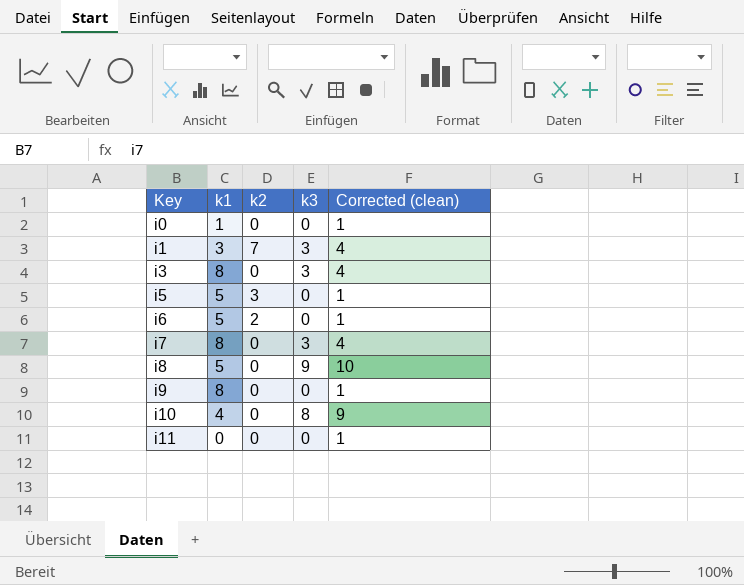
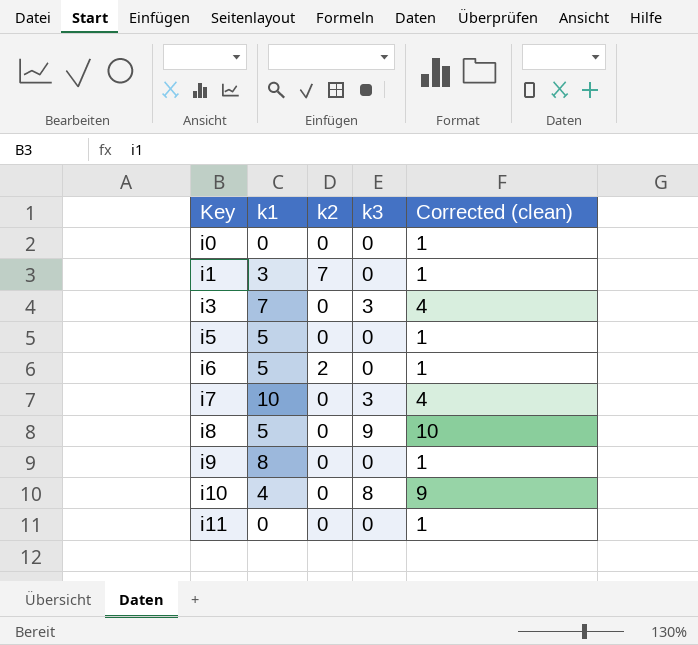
i0 | k1: 1 -> 0
i1 | k3: 3 -> 0
i1 | Corrected (clean): 4 -> 1
i3 | k1: 8 -> 7
i5 | k2: 3 -> 0
i7 | k1: 8 -> 10

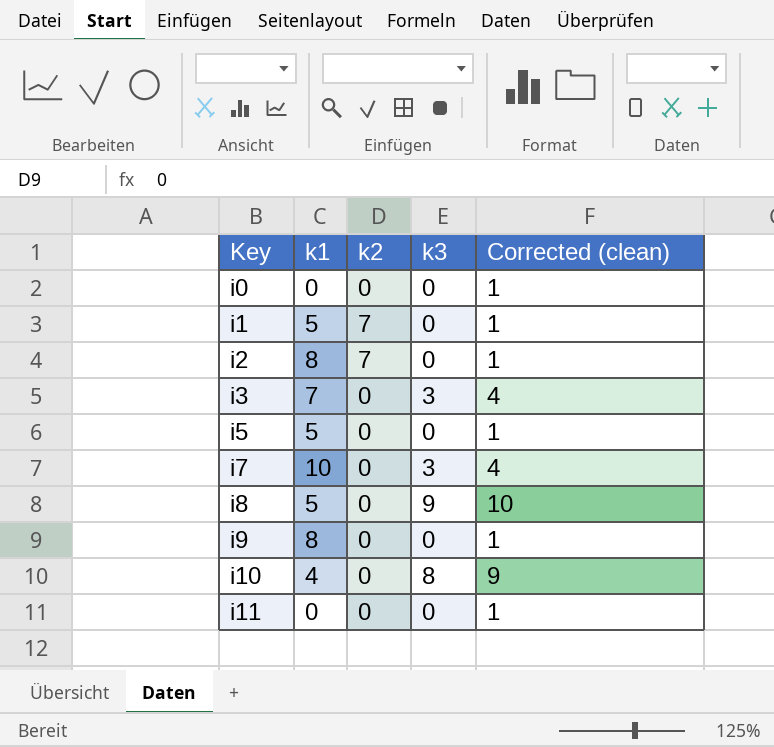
row i6: 5 | 2 | 0 | 1 -> none
i1 | k1: 3 -> 5
row i2: none -> 8 | 7 | 0 | 1

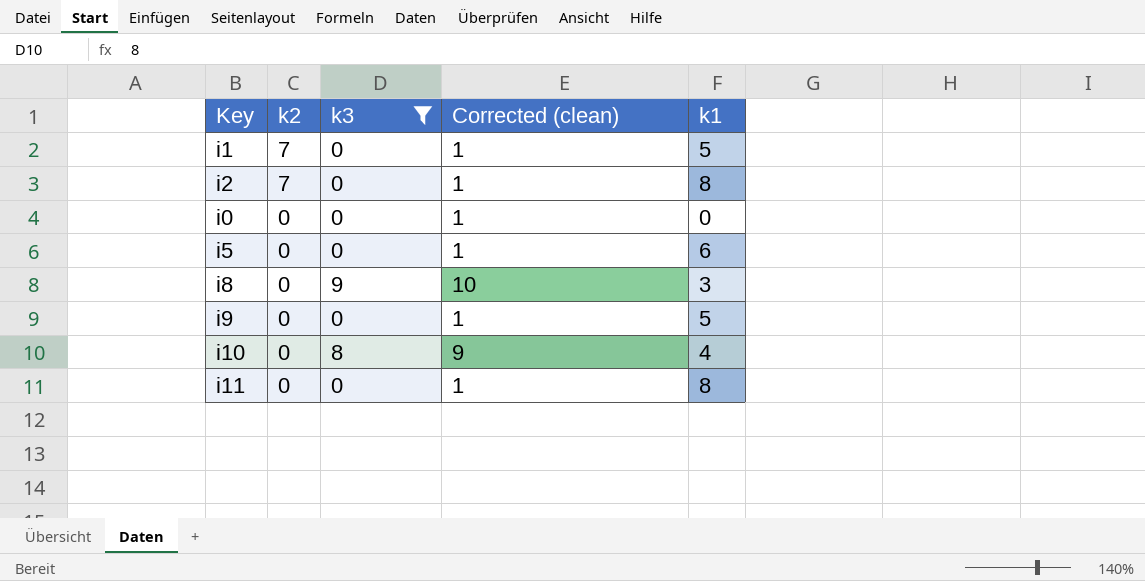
filter: none -> k3 != 3
row order: Key ascending -> k2 descending
column k1 | position: 2 -> 5
i5 | k1: 5 -> 6
i8 | k1: 5 -> 3
i9 | k1: 8 -> 5
i11 | k1: 0 -> 8

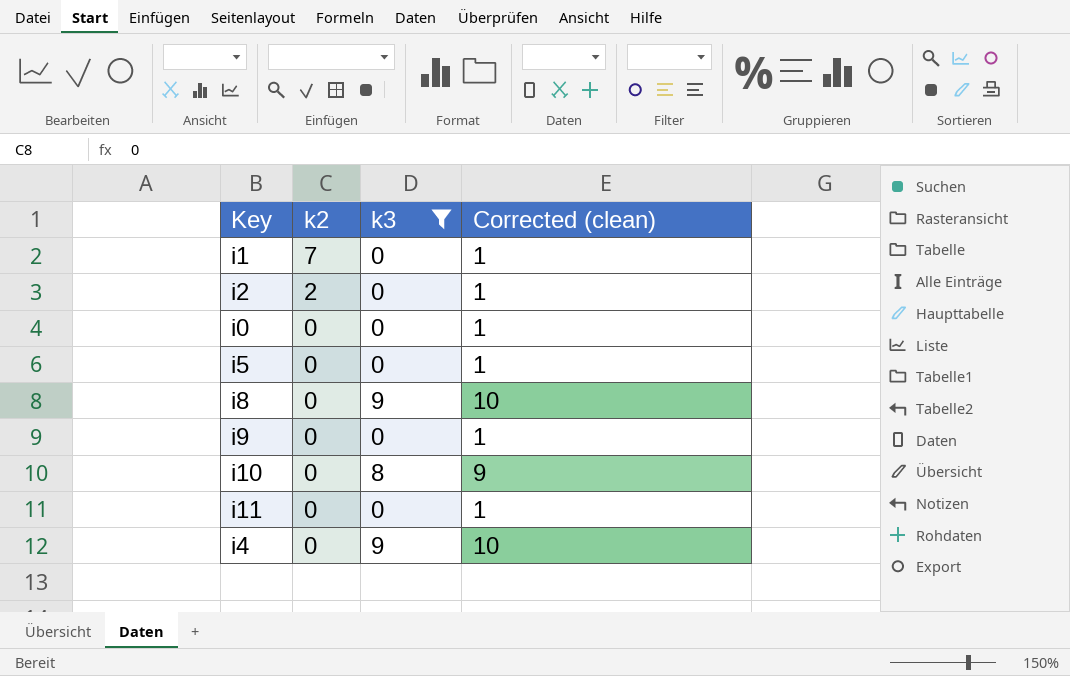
column k1 | position: 5 -> none
i2 | k2: 7 -> 2
row i4: none -> 0 | 9 | 10

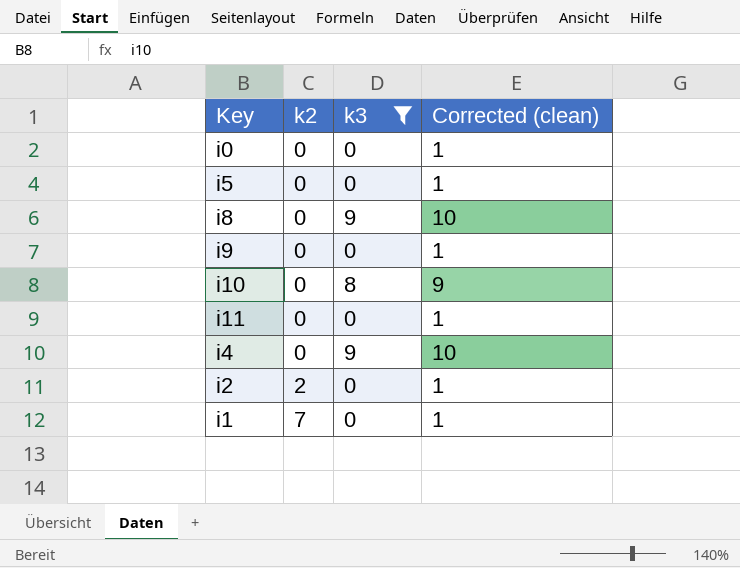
row order: k2 descending -> k2 ascending

